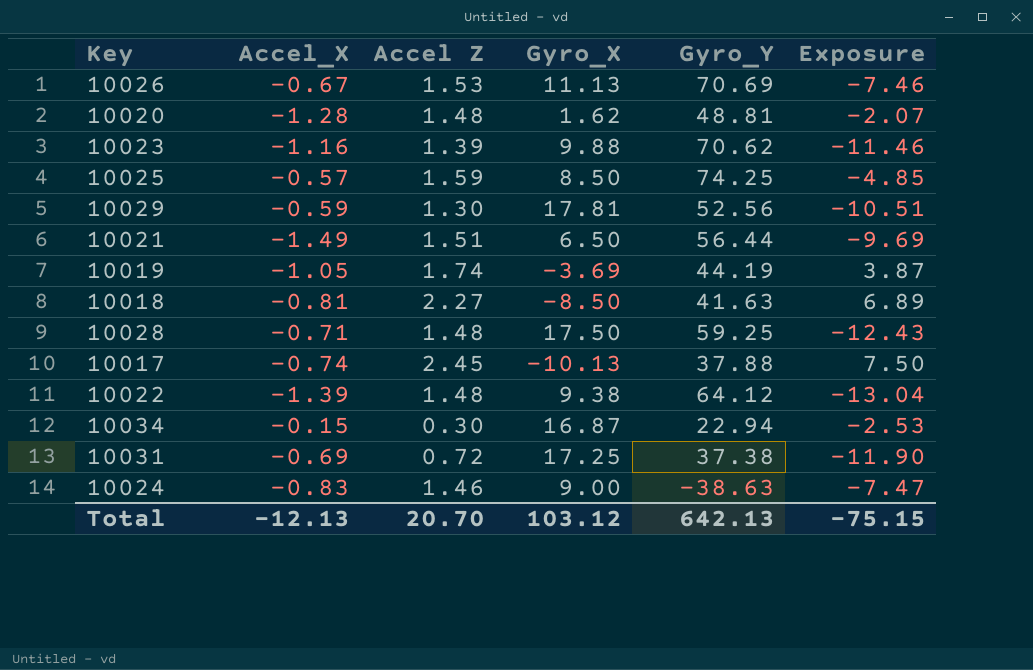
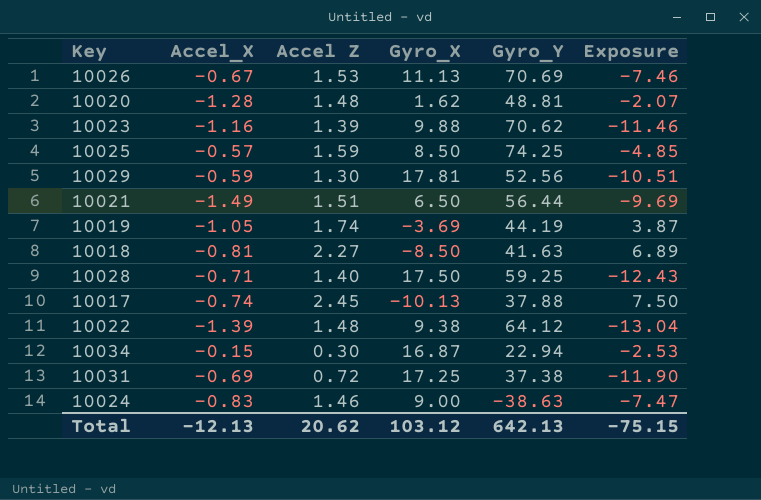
10028 | Accel Z: 1.48 -> 1.40
Total | Accel Z: 20.70 -> 20.62

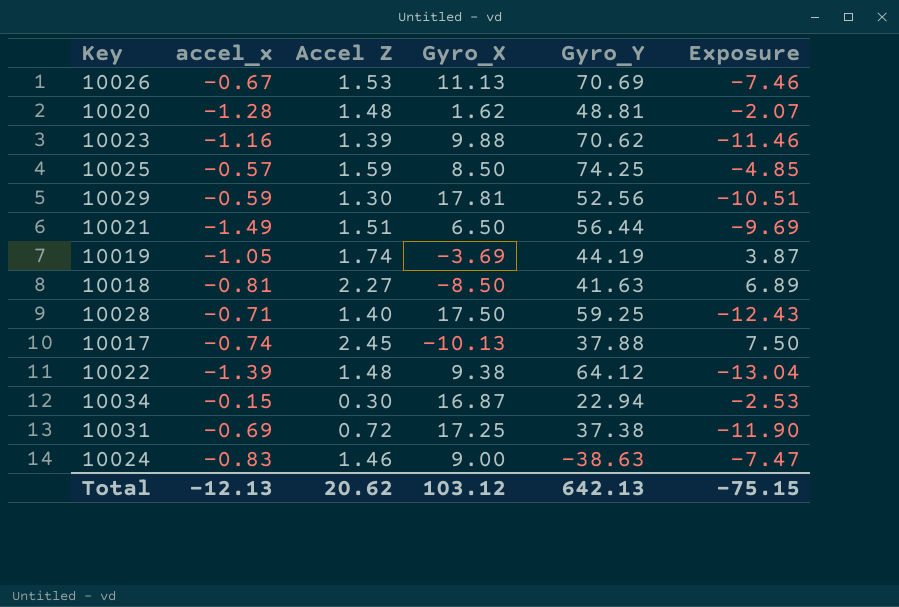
column name: Accel_X -> accel_x

